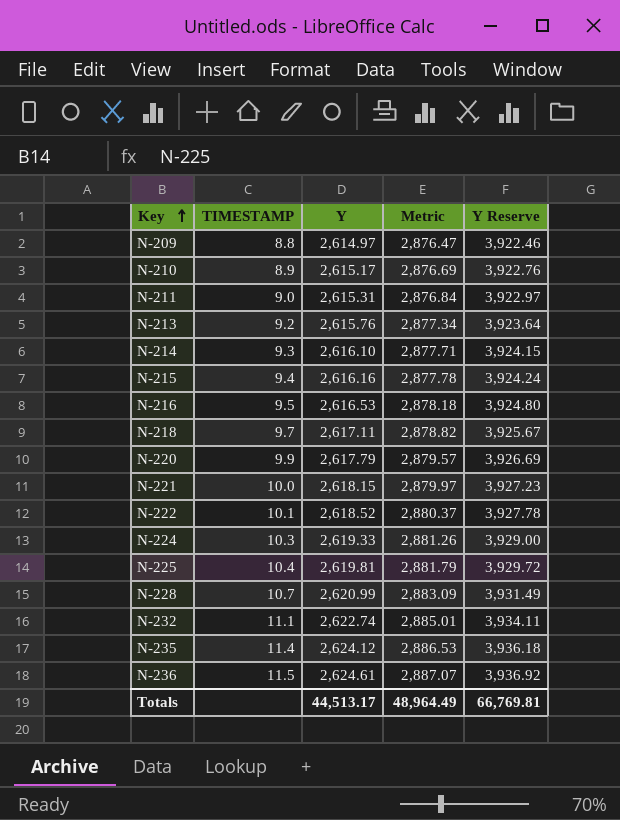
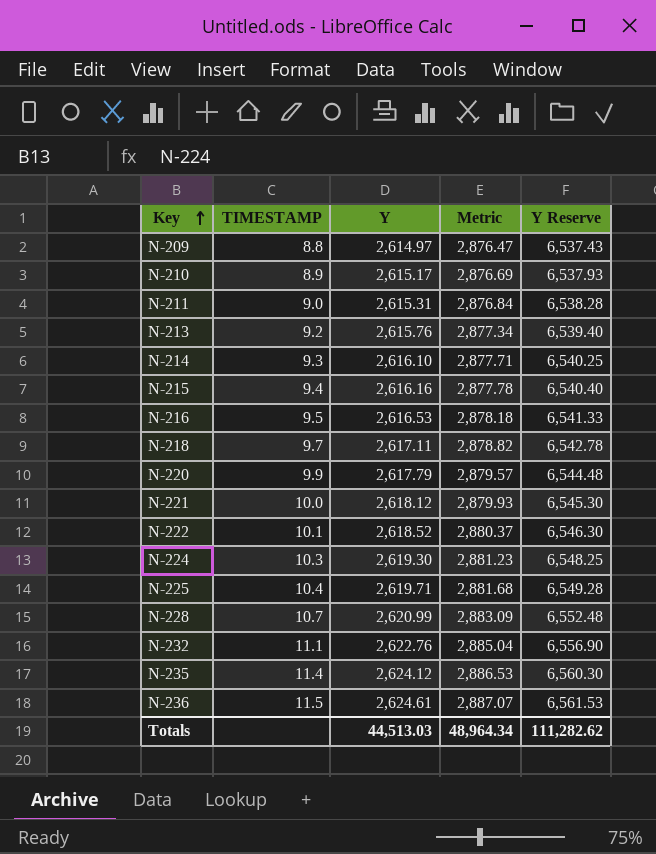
column Y Reserve | formula: [Y] * 1.5 -> [Y] * 2.5
N-221 | Y: 2,618.15 -> 2,618.12
N-221 | Metric: 2,879.97 -> 2,879.93
N-224 | Y: 2,619.33 -> 2,619.30
N-224 | Metric: 2,881.26 -> 2,881.23
N-225 | Y: 2,619.81 -> 2,619.71
N-225 | Metric: 2,881.79 -> 2,881.68
N-232 | Y: 2,622.74 -> 2,622.76
N-232 | Metric: 2,885.01 -> 2,885.04
Totals | Y: 44,513.17 -> 44,513.03
Totals | Metric: 48,964.49 -> 48,964.34
Totals | Y Reserve: 66,769.81 -> 111,282.62

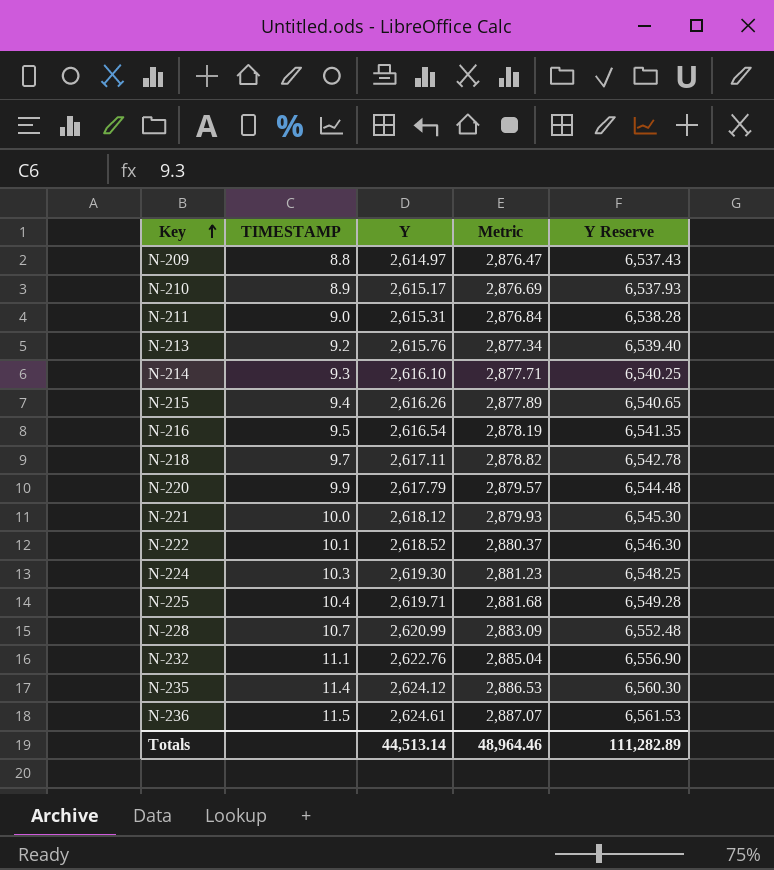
N-215 | Y: 2,616.16 -> 2,616.26
N-215 | Metric: 2,877.78 -> 2,877.89
N-215 | Y Reserve: 6,540.40 -> 6,540.65
N-216 | Y: 2,616.53 -> 2,616.54
N-216 | Metric: 2,878.18 -> 2,878.19
N-216 | Y Reserve: 6,541.33 -> 6,541.35
Totals | Y: 44,513.03 -> 44,513.14
Totals | Metric: 48,964.34 -> 48,964.46
Totals | Y Reserve: 111,282.62 -> 111,282.89

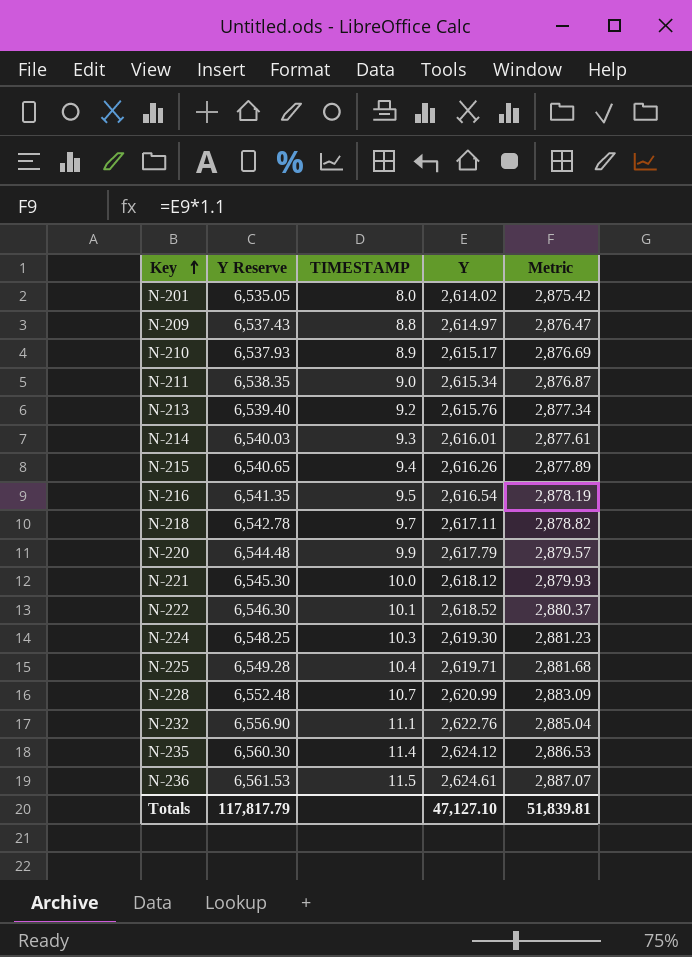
column Y Reserve | position: 5 -> 2
row N-201: none -> 6,535.05 | 8.0 | 2,614.02 | 2,875.42
N-211 | Y Reserve: 6,538.28 -> 6,538.35
N-211 | Y: 2,615.31 -> 2,615.34
N-211 | Metric: 2,876.84 -> 2,876.87
N-214 | Y Reserve: 6,540.25 -> 6,540.03
N-214 | Y: 2,616.10 -> 2,616.01
N-214 | Metric: 2,877.71 -> 2,877.61
Totals | Y Reserve: 111,282.89 -> 117,817.79
Totals | Y: 44,513.14 -> 47,127.10
Totals | Metric: 48,964.46 -> 51,839.81

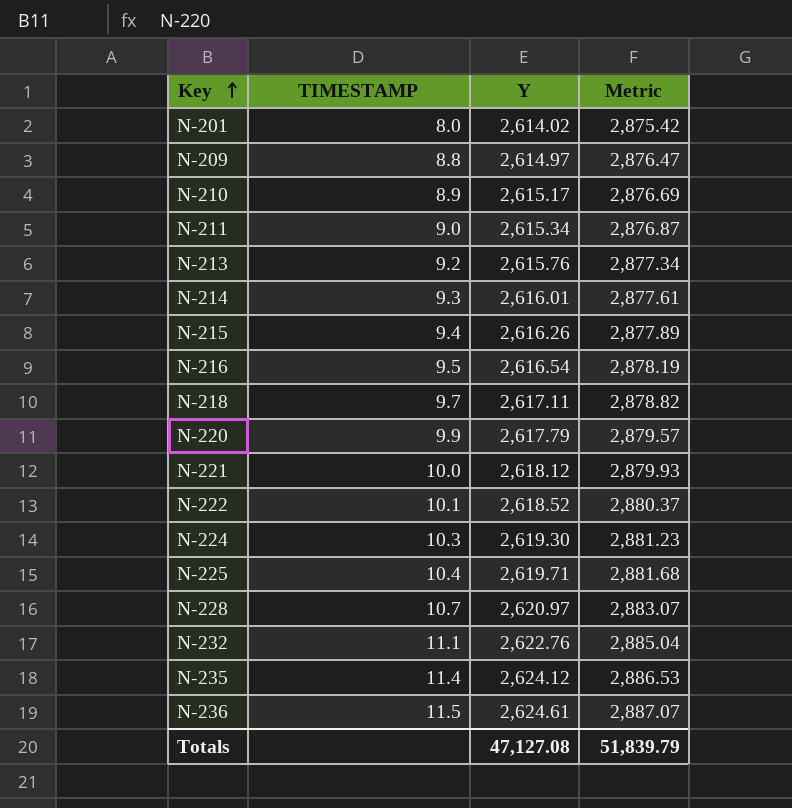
column Y Reserve | formula: [Y] * 2.5 -> none
N-228 | Y: 2,620.99 -> 2,620.97
N-228 | Metric: 2,883.09 -> 2,883.07
Totals | Y: 47,127.10 -> 47,127.08
Totals | Metric: 51,839.81 -> 51,839.79

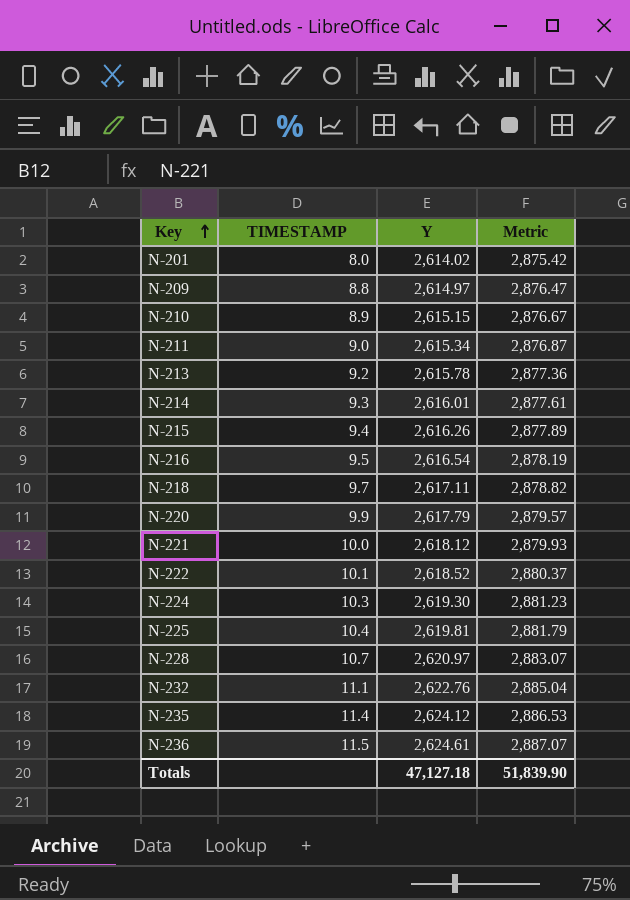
N-210 | Y: 2,615.17 -> 2,615.15
N-210 | Metric: 2,876.69 -> 2,876.67
N-213 | Y: 2,615.76 -> 2,615.78
N-213 | Metric: 2,877.34 -> 2,877.36
N-225 | Y: 2,619.71 -> 2,619.81
N-225 | Metric: 2,881.68 -> 2,881.79
Totals | Y: 47,127.08 -> 47,127.18
Totals | Metric: 51,839.79 -> 51,839.90

